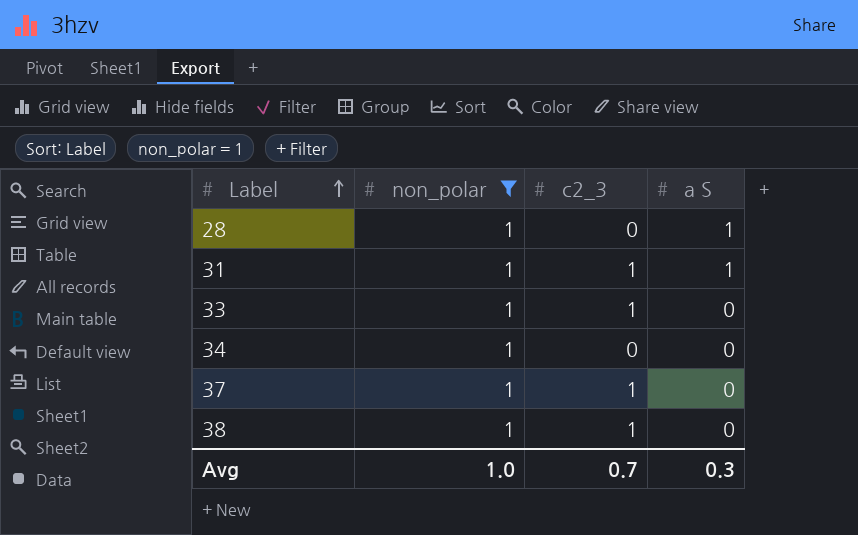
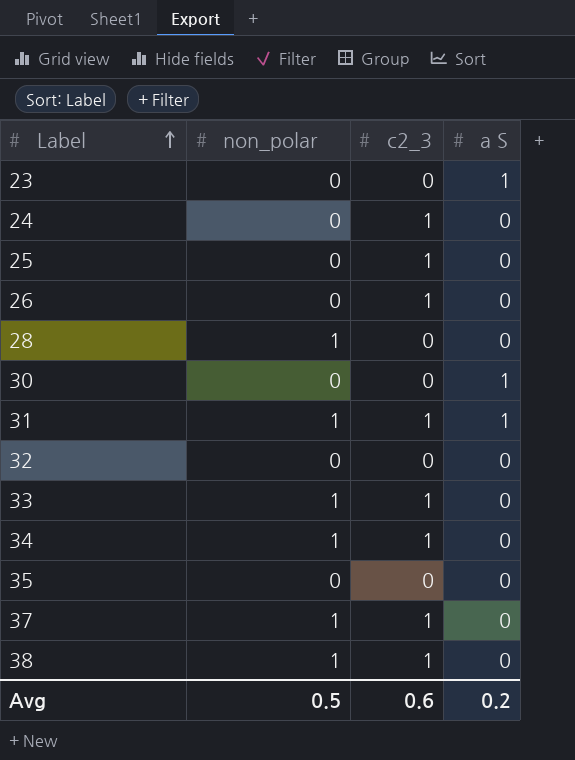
filter: non_polar = 1 -> none
28 | a S: 1 -> 0
34 | c2_3: 0 -> 1
Avg | non_polar: 1.0 -> 0.5
Avg | c2_3: 0.7 -> 0.6
Avg | a S: 0.3 -> 0.2

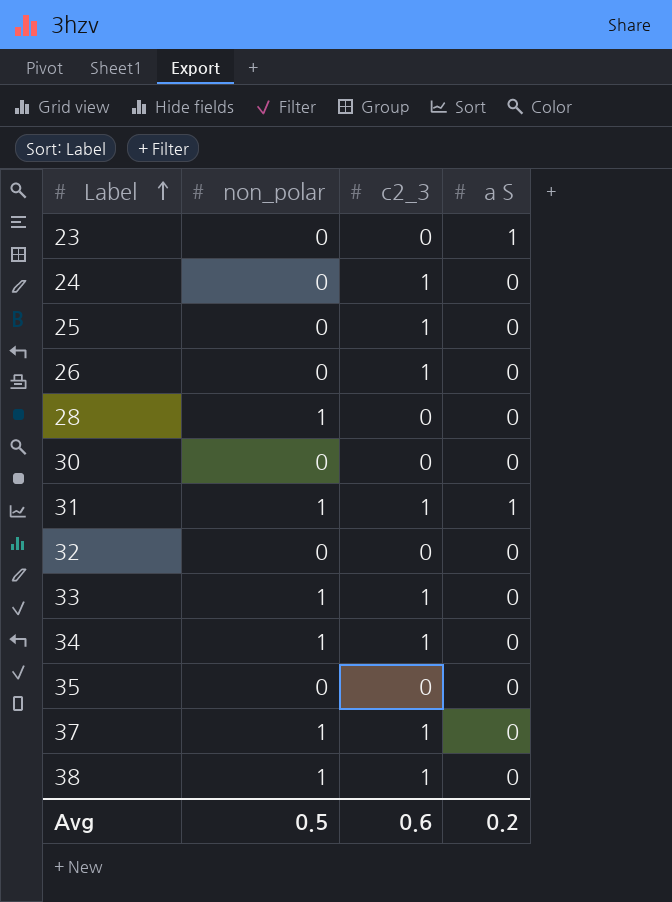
30 | a S: 1 -> 0

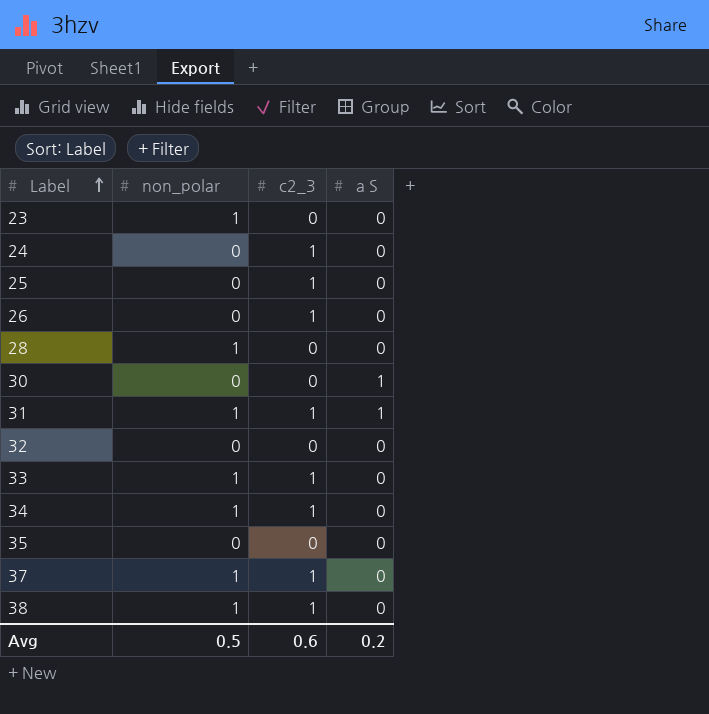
23 | non_polar: 0 -> 1
23 | a S: 1 -> 0
30 | a S: 0 -> 1

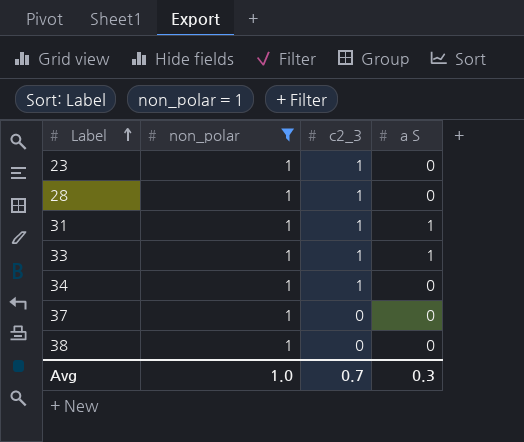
filter: none -> non_polar = 1
23 | c2_3: 0 -> 1
28 | c2_3: 0 -> 1
33 | a S: 0 -> 1
37 | c2_3: 1 -> 0
38 | c2_3: 1 -> 0
Avg | non_polar: 0.5 -> 1.0
Avg | c2_3: 0.6 -> 0.7
Avg | a S: 0.2 -> 0.3

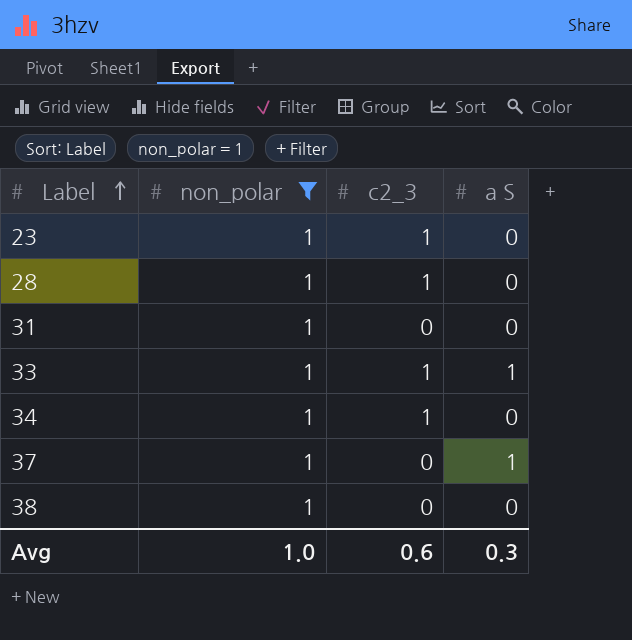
31 | c2_3: 1 -> 0
31 | a S: 1 -> 0
37 | a S: 0 -> 1
Avg | c2_3: 0.7 -> 0.6

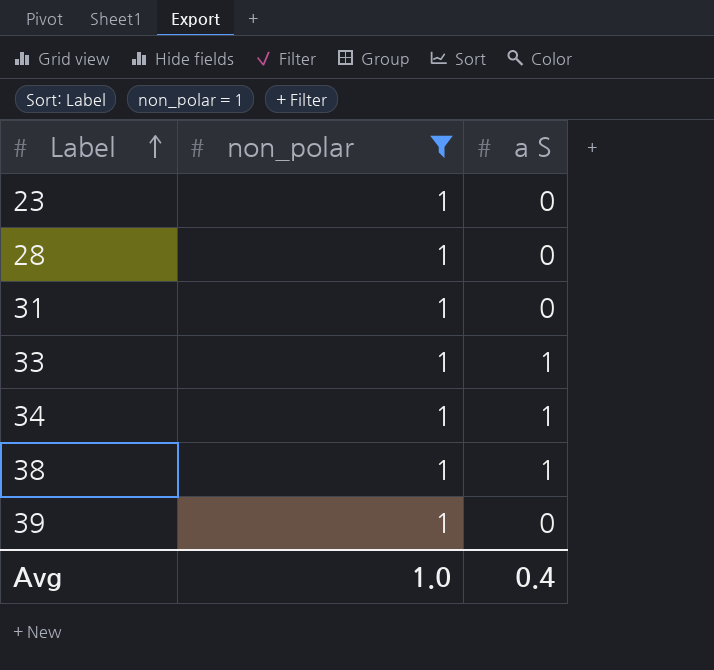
column c2_3 | position: 3 -> none
row 37: 1 | 0 | 1 -> none
34 | a S: 0 -> 1
38 | a S: 0 -> 1
row 39: none -> 1 | 0
Avg | a S: 0.3 -> 0.4

